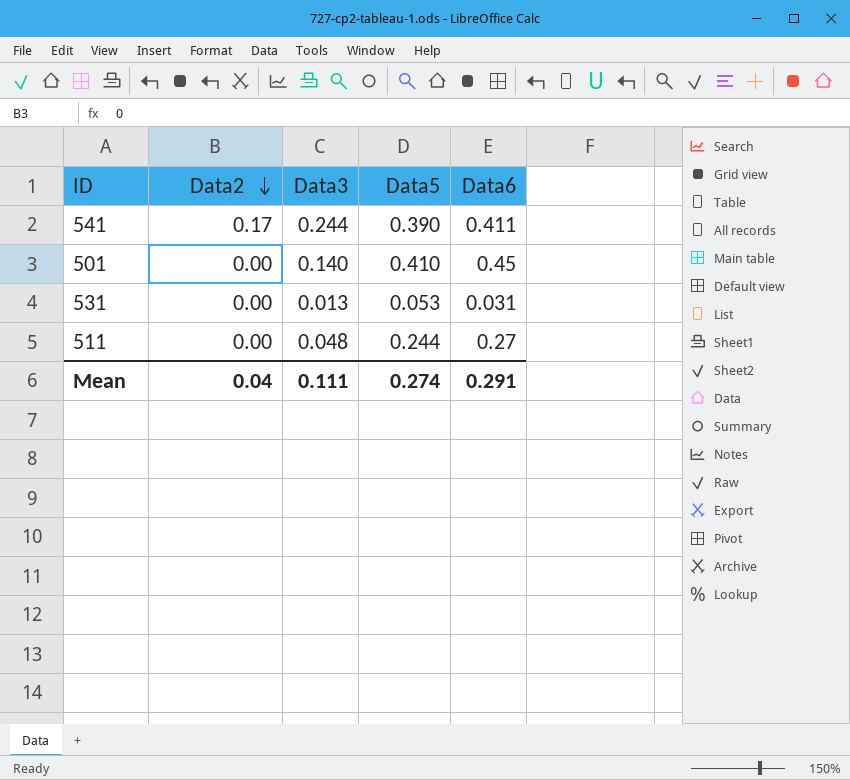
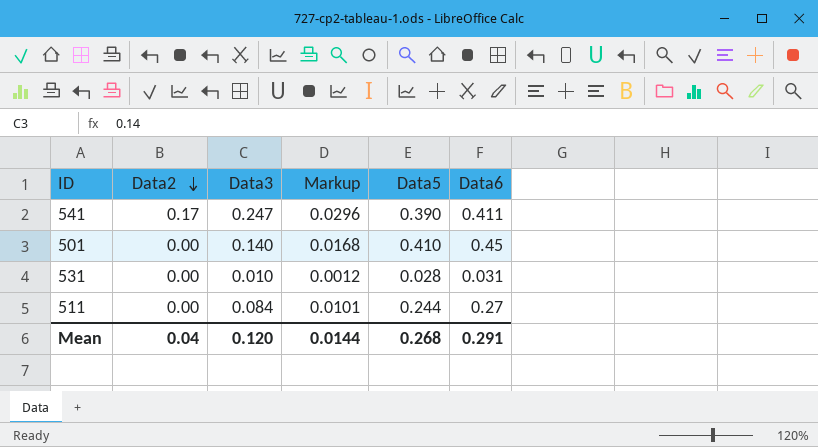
column Markup | formula: none -> [Data3] * 0.12
541 | Data3: 0.244 -> 0.247
531 | Data3: 0.013 -> 0.010
531 | Data5: 0.053 -> 0.028
511 | Data3: 0.048 -> 0.084
Mean | Data3: 0.111 -> 0.120
Mean | Data5: 0.274 -> 0.268

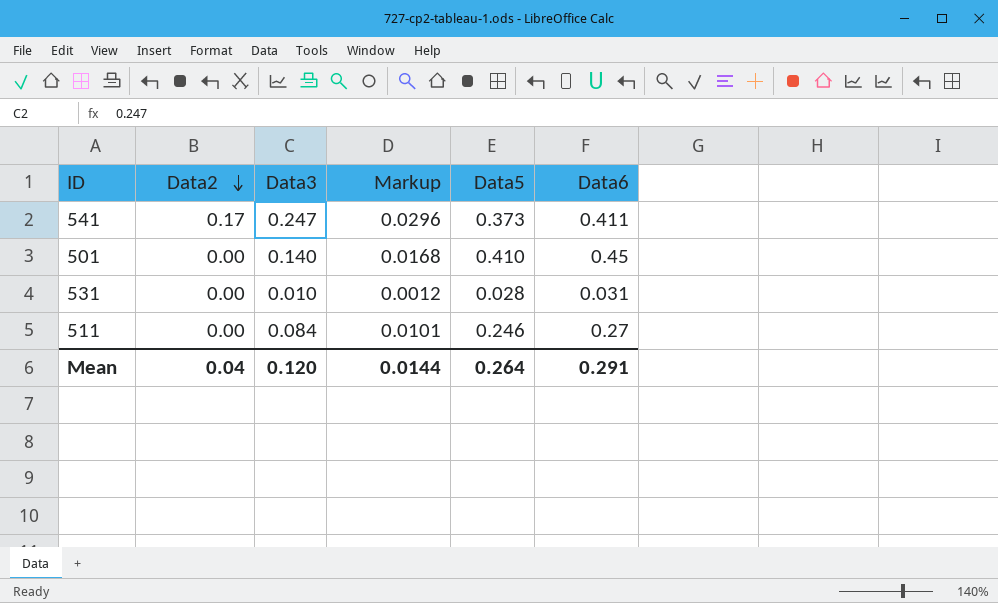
541 | Data5: 0.390 -> 0.373
511 | Data5: 0.244 -> 0.246
Mean | Data5: 0.268 -> 0.264

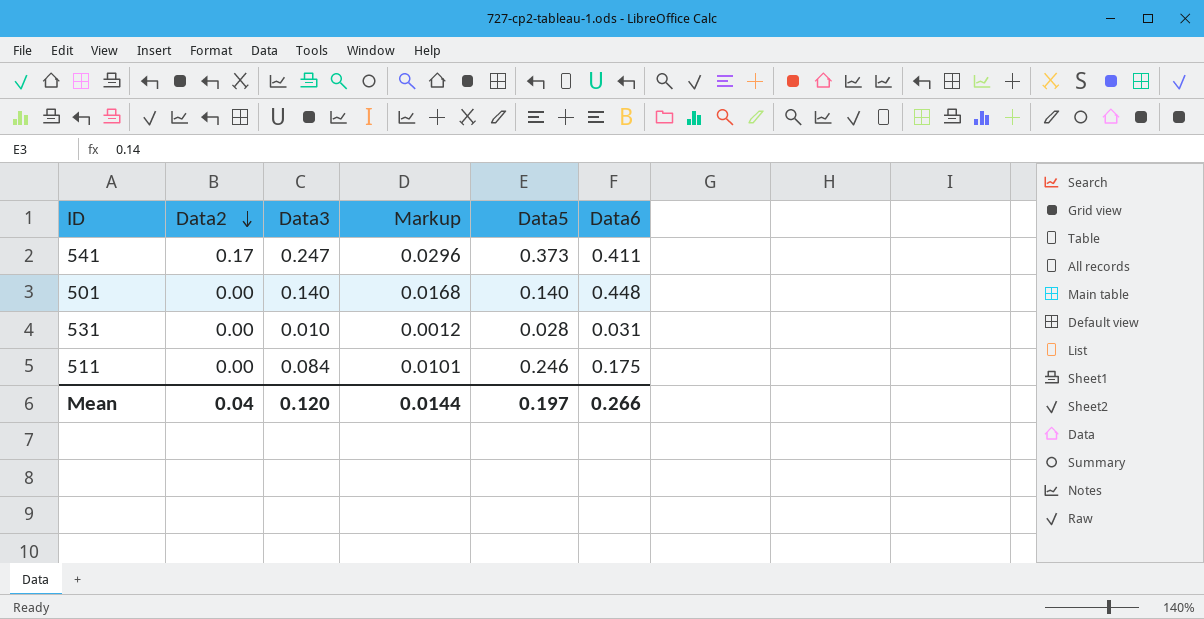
501 | Data5: 0.410 -> 0.140
501 | Data6: 0.45 -> 0.448
511 | Data6: 0.27 -> 0.175
Mean | Data5: 0.264 -> 0.197
Mean | Data6: 0.291 -> 0.266

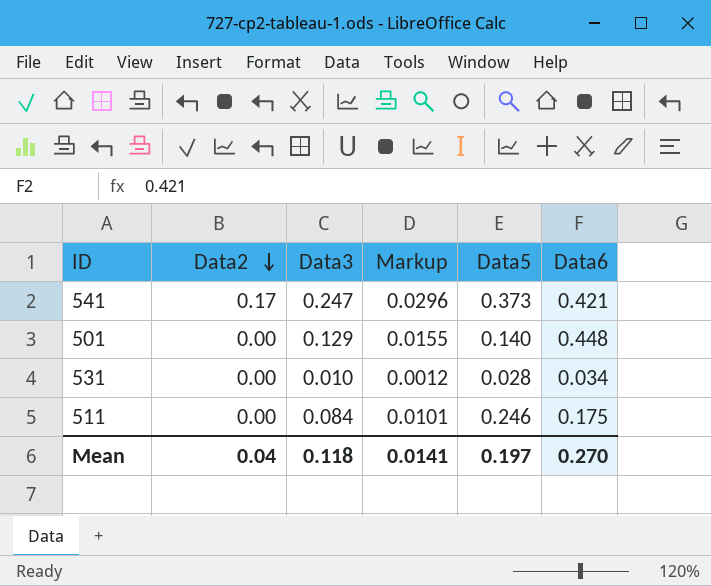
541 | Data6: 0.411 -> 0.421
501 | Data3: 0.140 -> 0.129
501 | Markup: 0.0168 -> 0.0155
531 | Data6: 0.031 -> 0.034
Mean | Data3: 0.120 -> 0.118
Mean | Markup: 0.0144 -> 0.0141
Mean | Data6: 0.266 -> 0.270

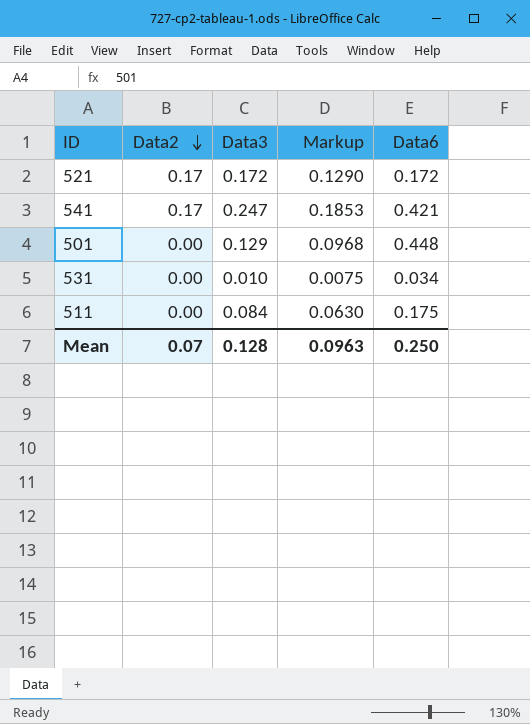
column Data5 | position: 5 -> none
column Markup | formula: [Data3] * 0.12 -> [Data3] * 0.75
row 521: none -> 0.17 | 0.172 | 0.1290 | 0.172
Mean | Data2: 0.04 -> 0.07
Mean | Data3: 0.118 -> 0.128
Mean | Markup: 0.0141 -> 0.0963
Mean | Data6: 0.270 -> 0.250

